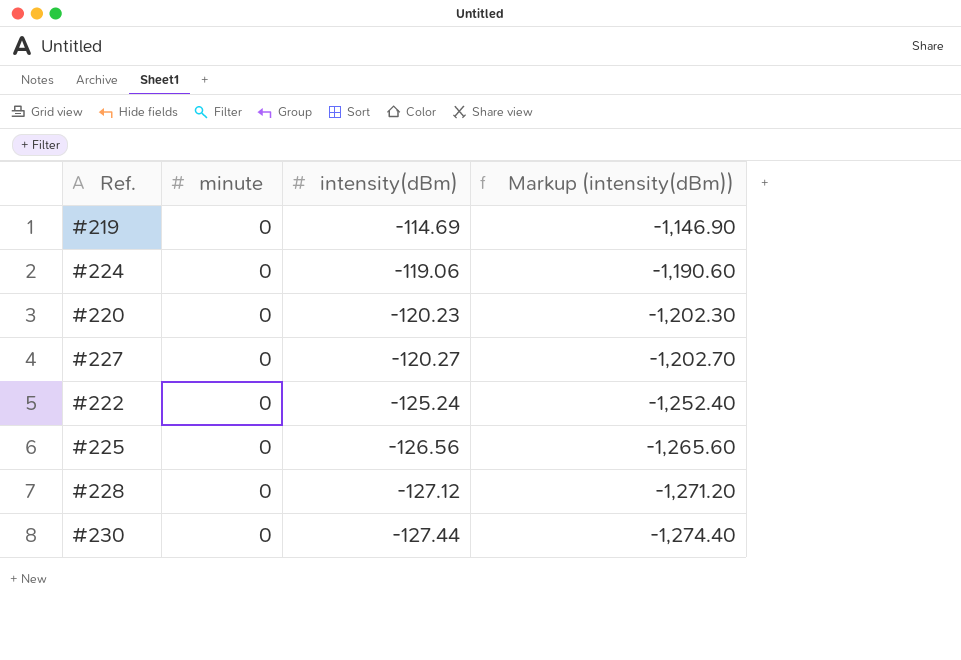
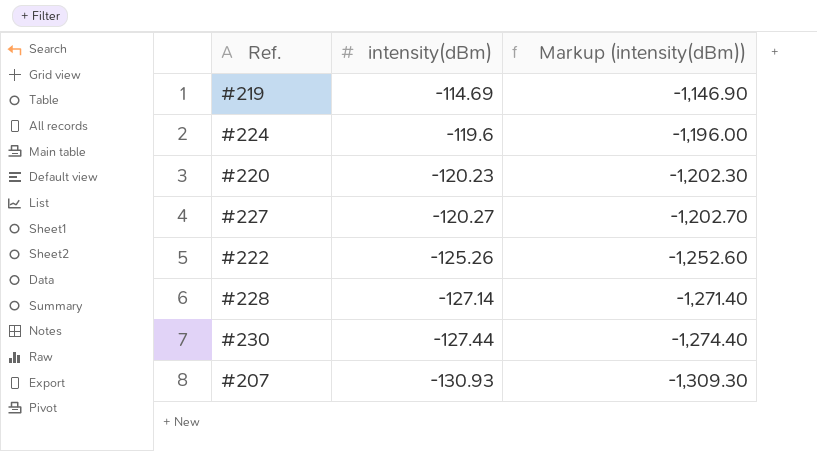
column minute | position: 2 -> none
row #225: 0 | -126.56 | -1,265.60 -> none
#224 | intensity(dBm): -119.06 -> -119.6
#224 | Markup (intensity(dBm)): -1,190.60 -> -1,196.00
#222 | intensity(dBm): -125.24 -> -125.26
#222 | Markup (intensity(dBm)): -1,252.40 -> -1,252.60
#228 | intensity(dBm): -127.12 -> -127.14
#228 | Markup (intensity(dBm)): -1,271.20 -> -1,271.40
row #207: none -> -130.93 | -1,309.30

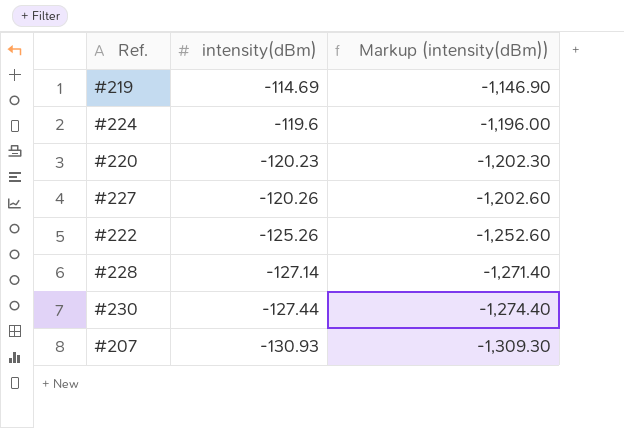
#227 | intensity(dBm): -120.27 -> -120.26
#227 | Markup (intensity(dBm)): -1,202.70 -> -1,202.60

